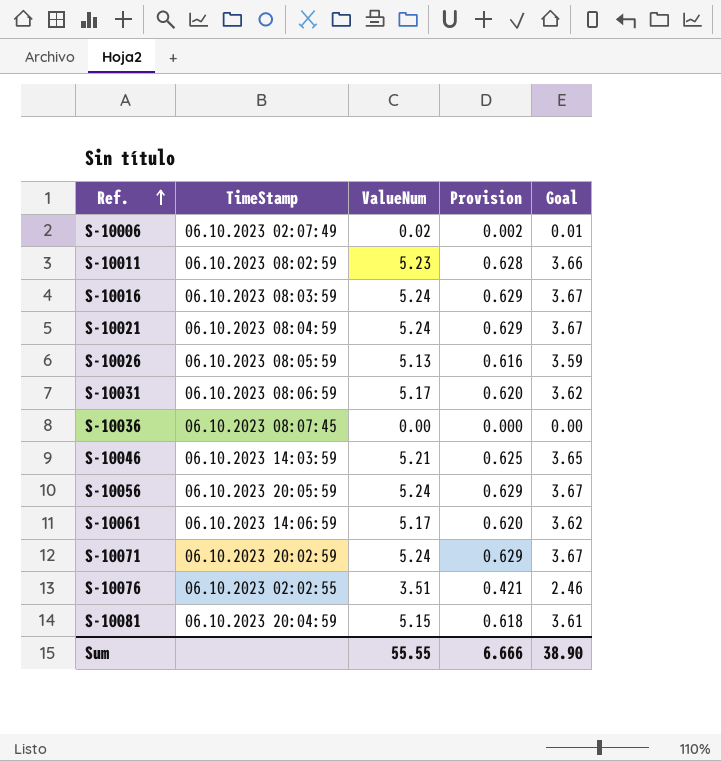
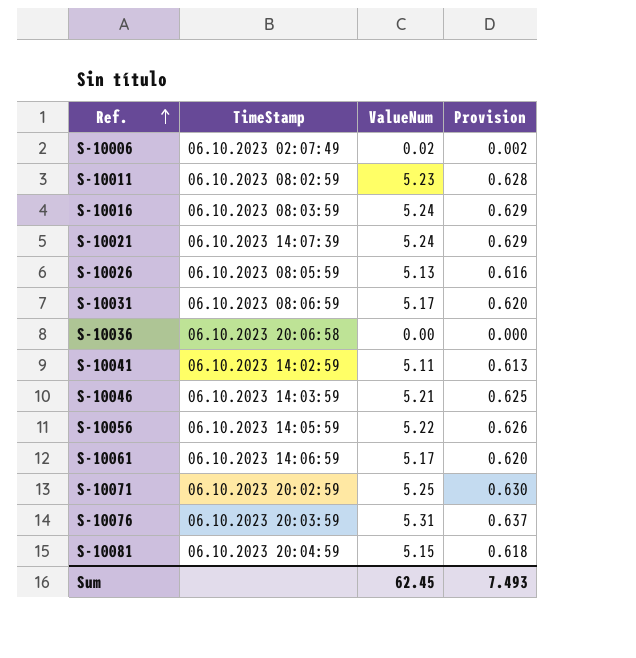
column Goal | formula: [ValueNum] * 0.7 -> none
S-10021 | TimeStamp: 06.10.2023 08:04:59 -> 06.10.2023 14:07:39
S-10036 | TimeStamp: 06.10.2023 08:07:45 -> 06.10.2023 20:06:58
row S-10041: none -> 06.10.2023 14:02:59 | 5.11 | 0.613
S-10056 | TimeStamp: 06.10.2023 20:05:59 -> 06.10.2023 14:05:59
S-10056 | ValueNum: 5.24 -> 5.22
S-10056 | Provision: 0.629 -> 0.626
S-10071 | ValueNum: 5.24 -> 5.25
S-10071 | Provision: 0.629 -> 0.630
S-10076 | TimeStamp: 06.10.2023 02:02:55 -> 06.10.2023 20:03:59
S-10076 | ValueNum: 3.51 -> 5.31
S-10076 | Provision: 0.421 -> 0.637
Sum | ValueNum: 55.55 -> 62.45
Sum | Provision: 6.666 -> 7.493

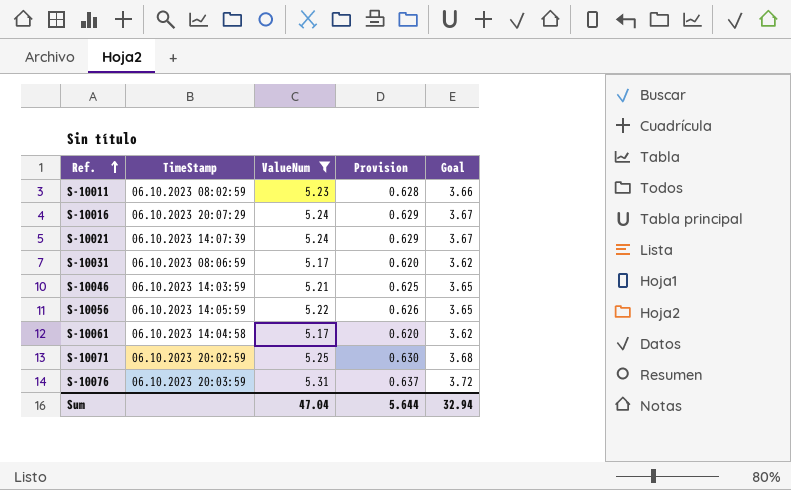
filter: none -> ValueNum >= 5.17
column Goal | formula: none -> [ValueNum] * 0.7
S-10016 | TimeStamp: 06.10.2023 08:03:59 -> 06.10.2023 20:07:29
S-10061 | TimeStamp: 06.10.2023 14:06:59 -> 06.10.2023 14:04:58
Sum | ValueNum: 62.45 -> 47.04
Sum | Provision: 7.493 -> 5.644

